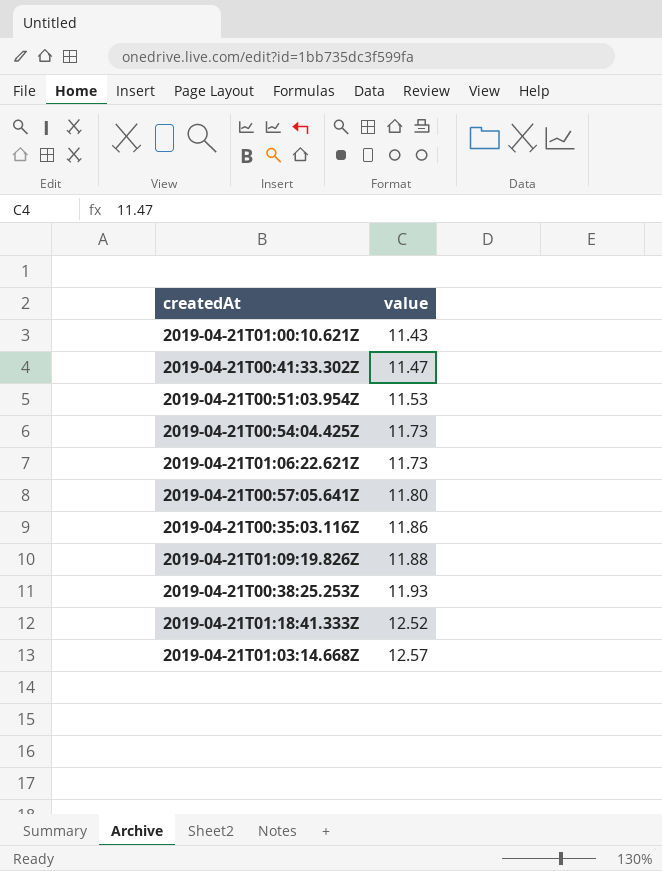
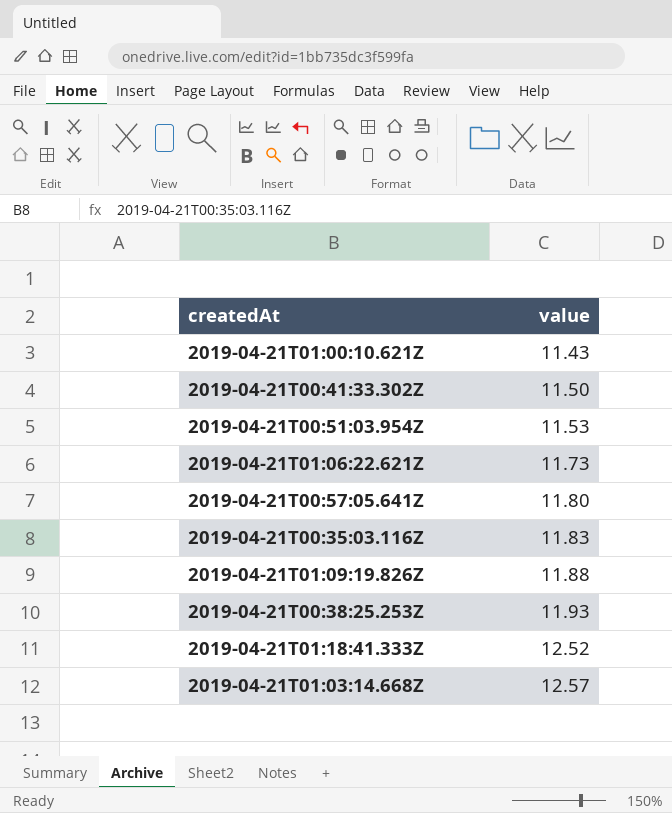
row 2019-04-21T00:54:04.425Z: 11.73 -> none
2019-04-21T00:41:33.302Z | value: 11.47 -> 11.50
2019-04-21T00:35:03.116Z | value: 11.86 -> 11.83

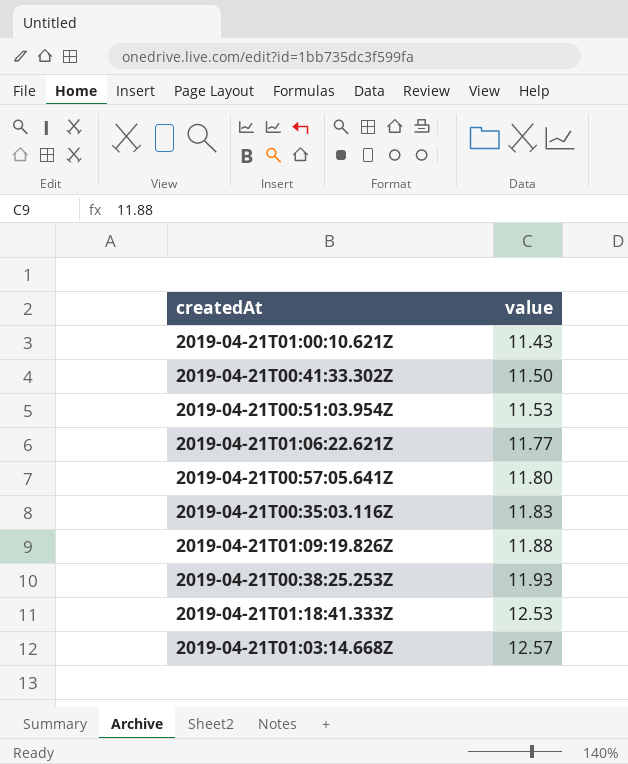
2019-04-21T01:06:22.621Z | value: 11.73 -> 11.77
2019-04-21T01:18:41.333Z | value: 12.52 -> 12.53

